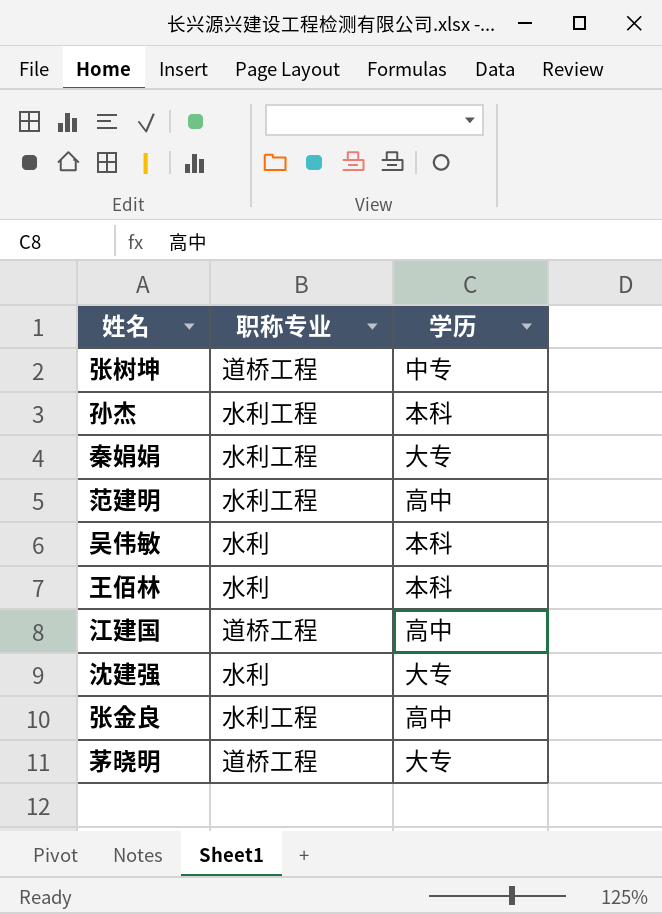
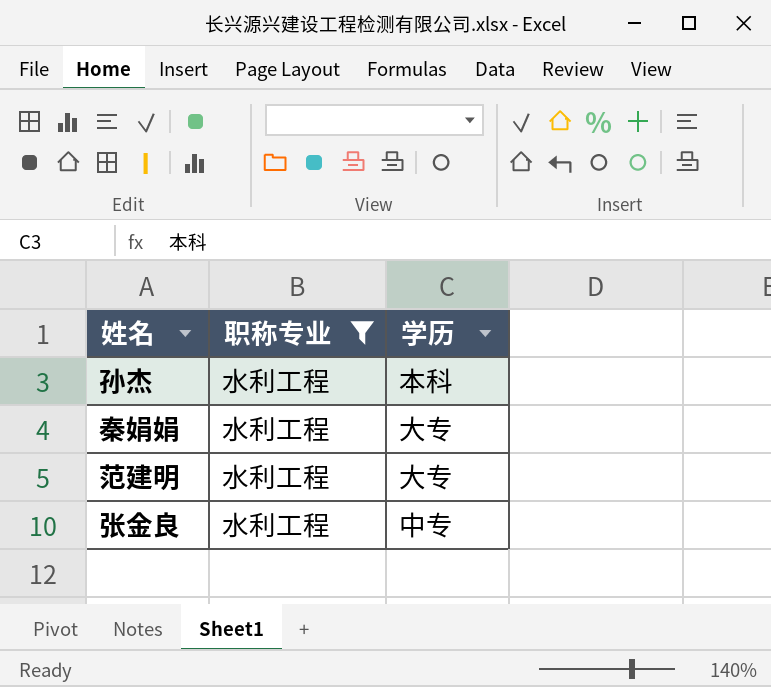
filter: none -> 职称专业 = 水利工程
范建明 | 学历: 高中 -> 大专
张金良 | 学历: 高中 -> 中专

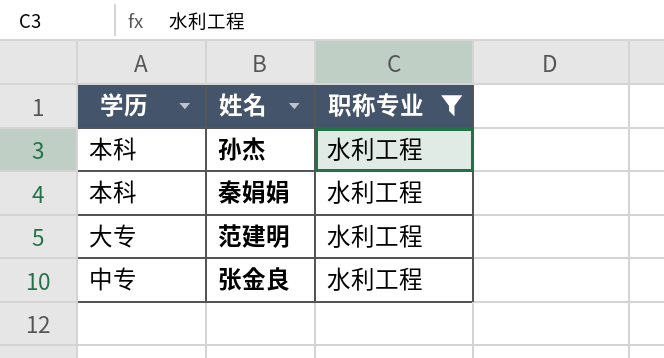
column 学历 | position: 3 -> 1
秦娟娟 | 学历: 大专 -> 本科

